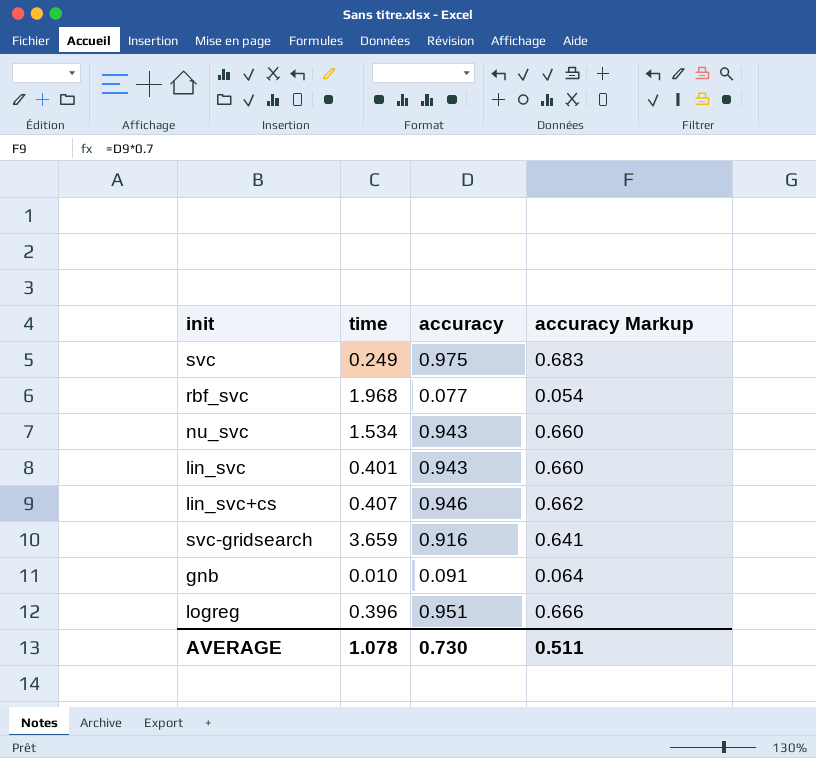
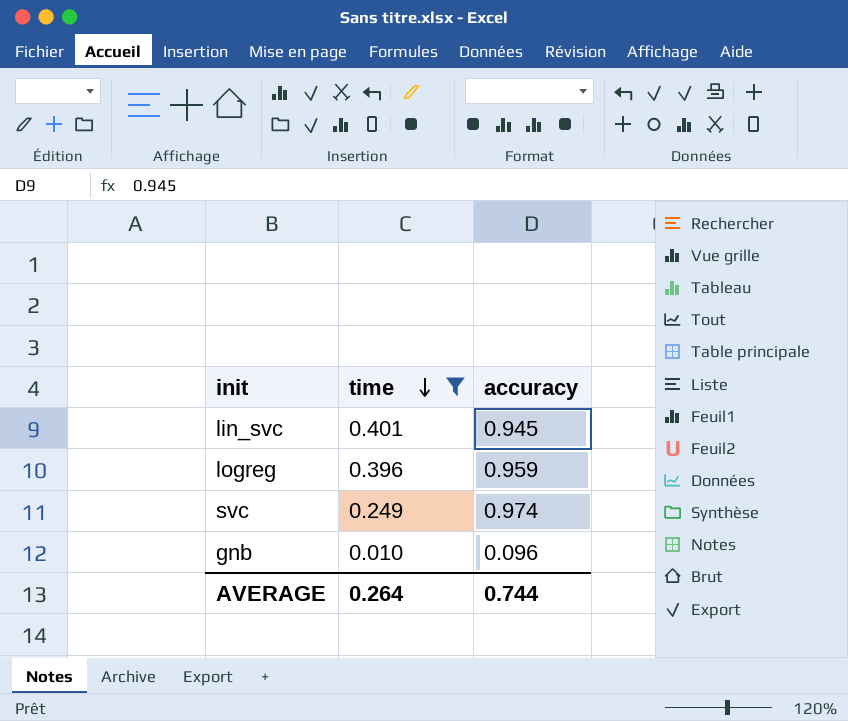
filter: none -> time <= 0.401
row order: none -> time descending
column accuracy Markup | formula: [accuracy] * 0.7 -> none
lin_svc | accuracy: 0.943 -> 0.945
logreg | accuracy: 0.951 -> 0.959
svc | accuracy: 0.975 -> 0.974
gnb | accuracy: 0.091 -> 0.096
AVERAGE | time: 1.078 -> 0.264
AVERAGE | accuracy: 0.730 -> 0.744

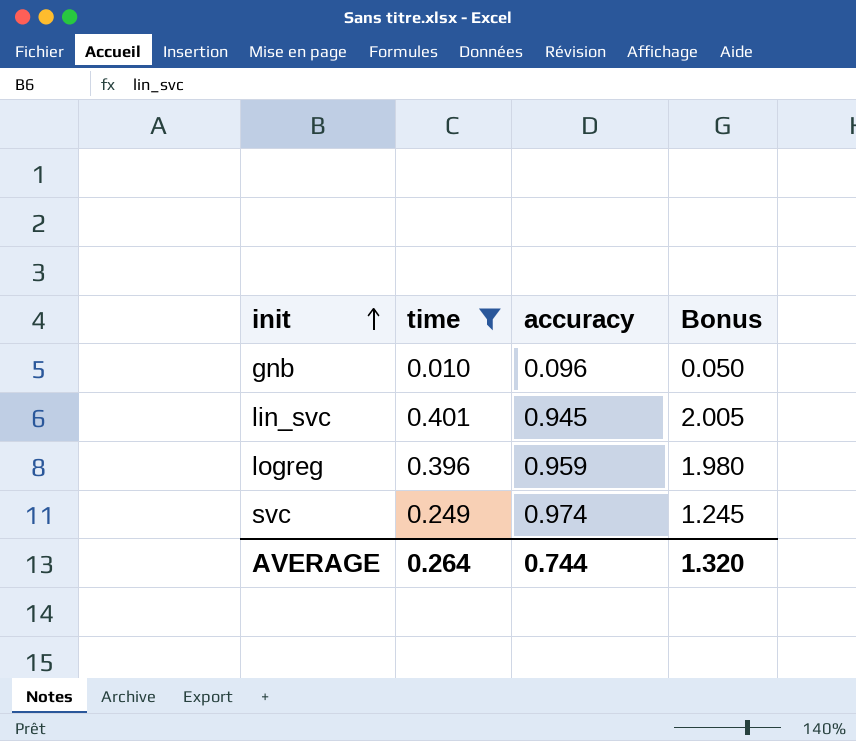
row order: time descending -> init ascending
column Bonus | formula: none -> [time] * 5

